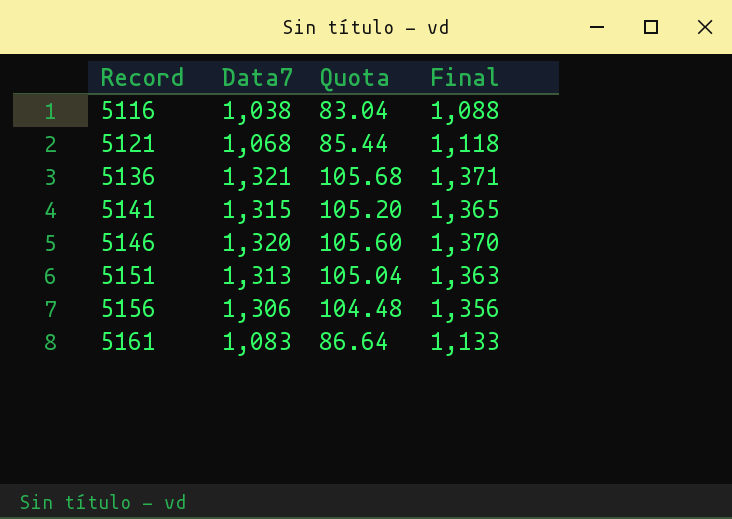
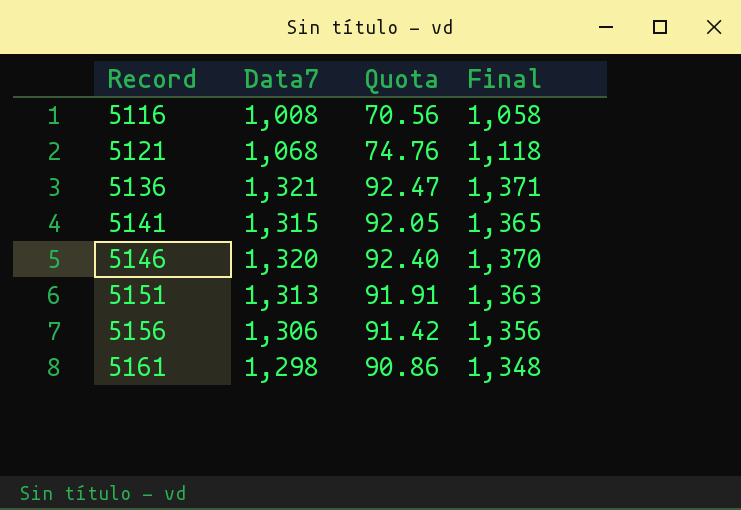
column Quota | formula: [Data7] * 0.08 -> [Data7] * 0.07
5116 | Data7: 1,038 -> 1,008
5116 | Final: 1,088 -> 1,058
5161 | Data7: 1,083 -> 1,298
5161 | Final: 1,133 -> 1,348

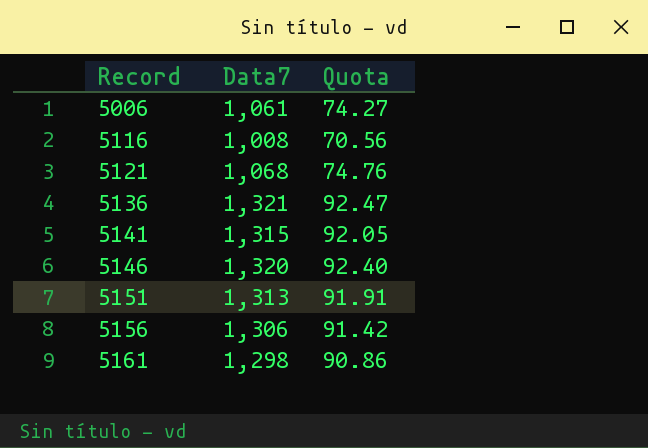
column Final | formula: [Data7] + 50 -> none
row 5006: none -> 1,061 | 74.27

